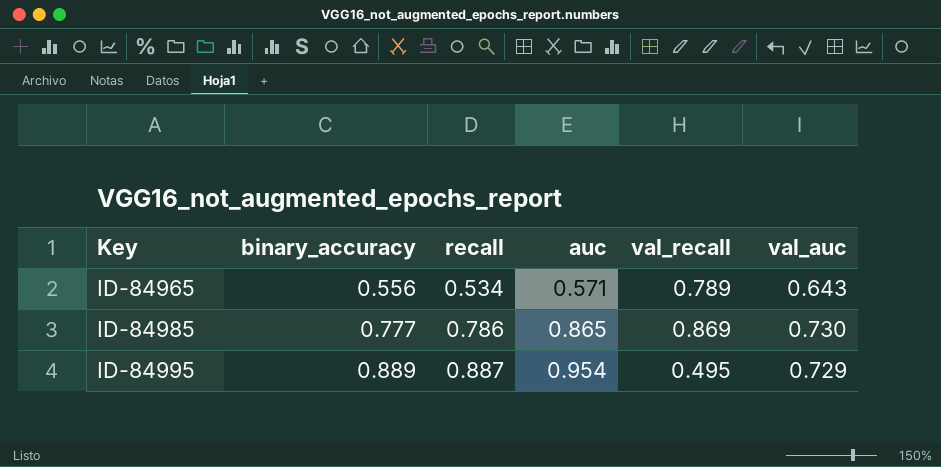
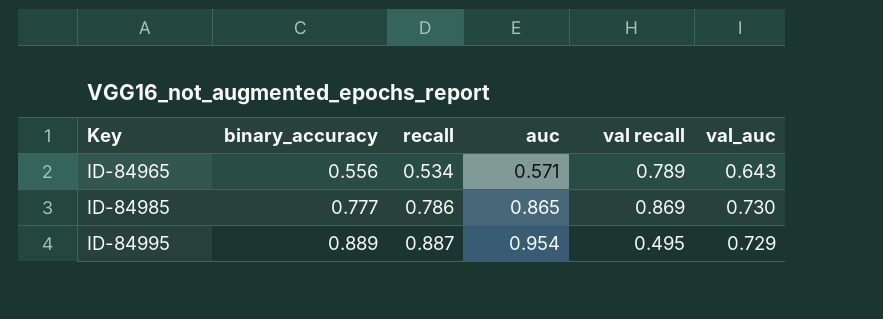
column name: val_recall -> val recall

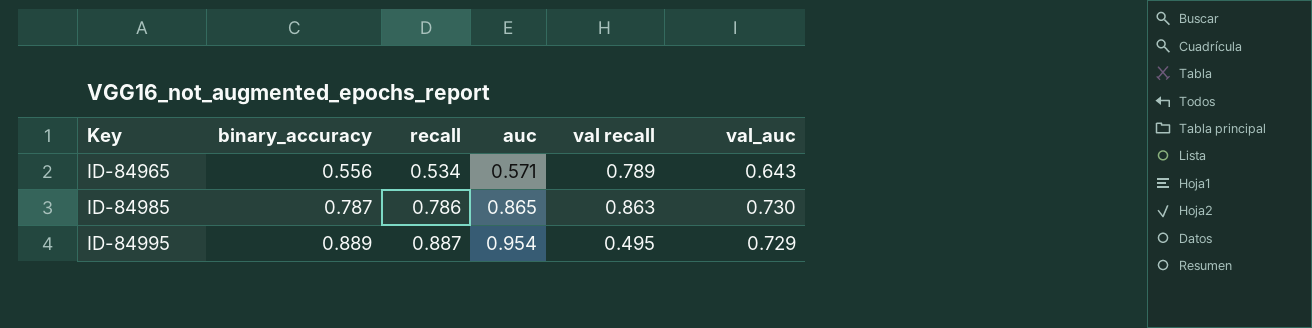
ID-84985 | binary_accuracy: 0.777 -> 0.787
ID-84985 | val recall: 0.869 -> 0.863

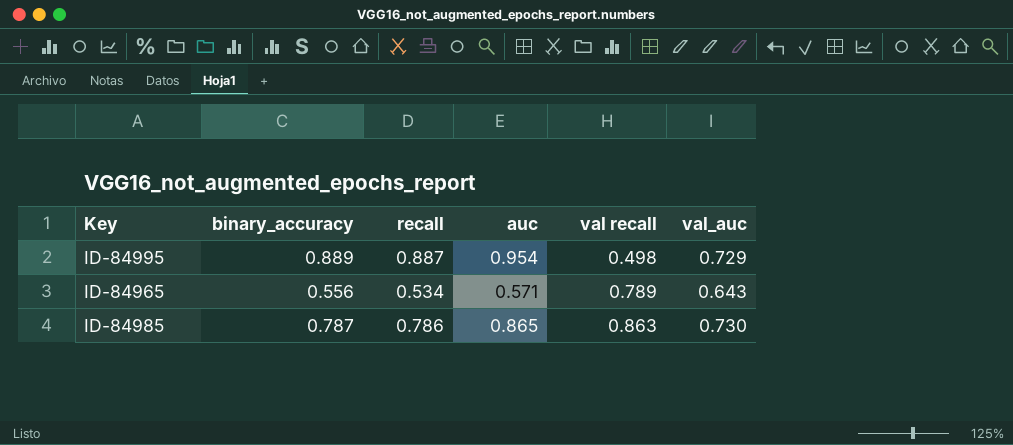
row order: Key ascending -> val recall ascending
ID-84995 | val recall: 0.495 -> 0.498

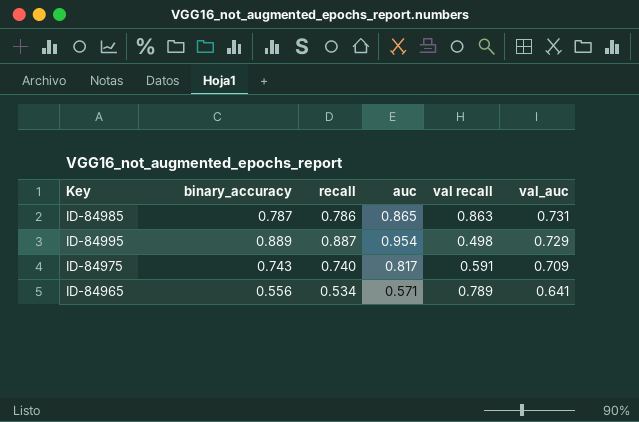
row order: val recall ascending -> val_auc descending
ID-84985 | val_auc: 0.730 -> 0.731
row ID-84975: none -> 0.743 | 0.740 | 0.817 | 0.591 | 0.709
ID-84965 | val_auc: 0.643 -> 0.641

